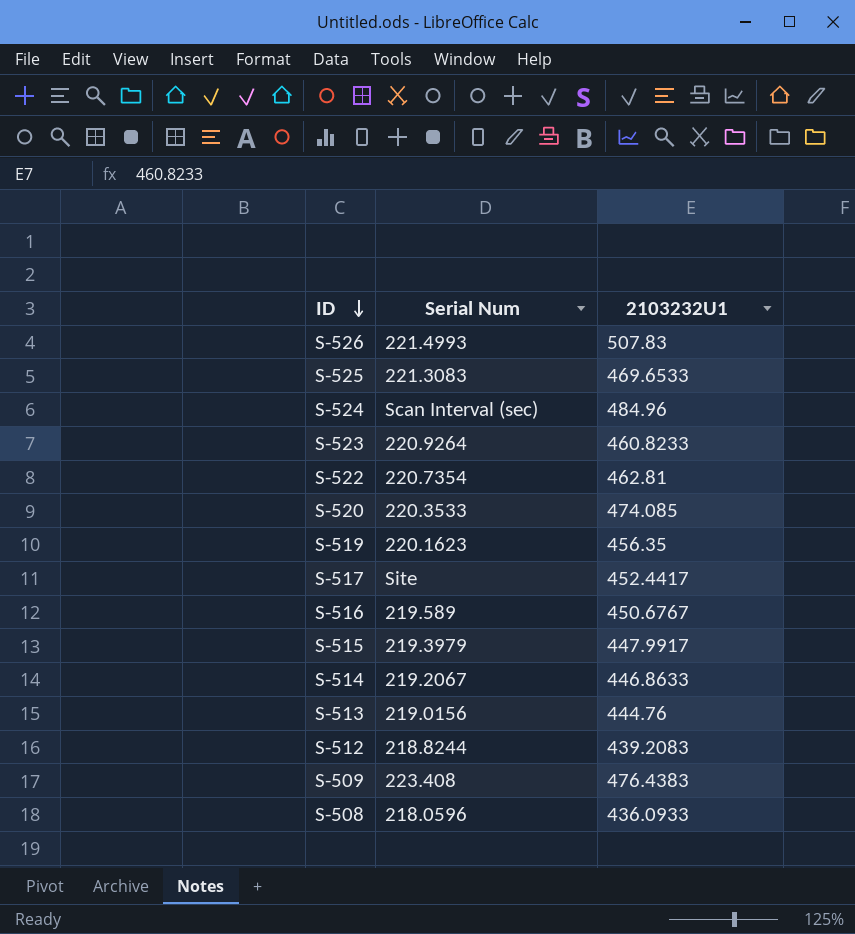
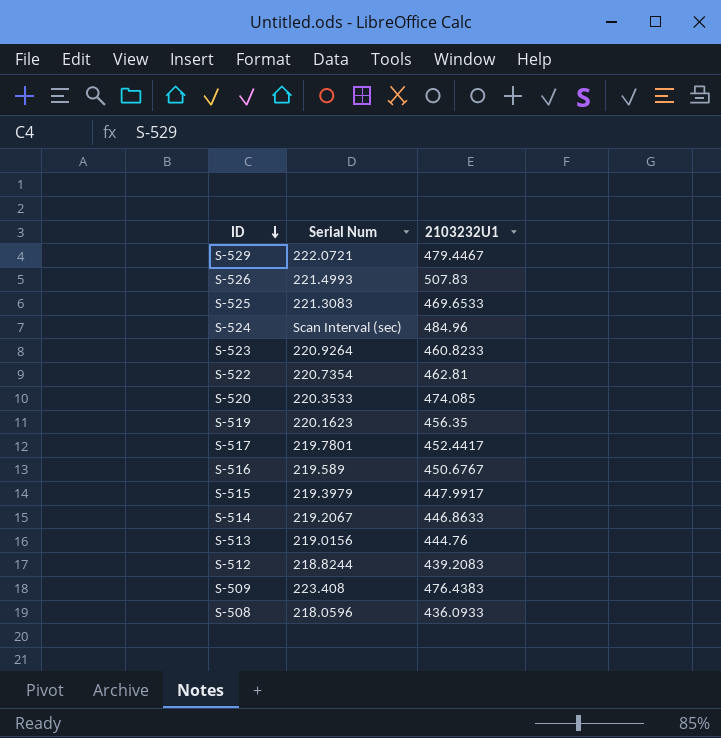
row S-529: none -> 222.0721 | 479.4467
S-517 | Serial Num: Site -> 219.7801

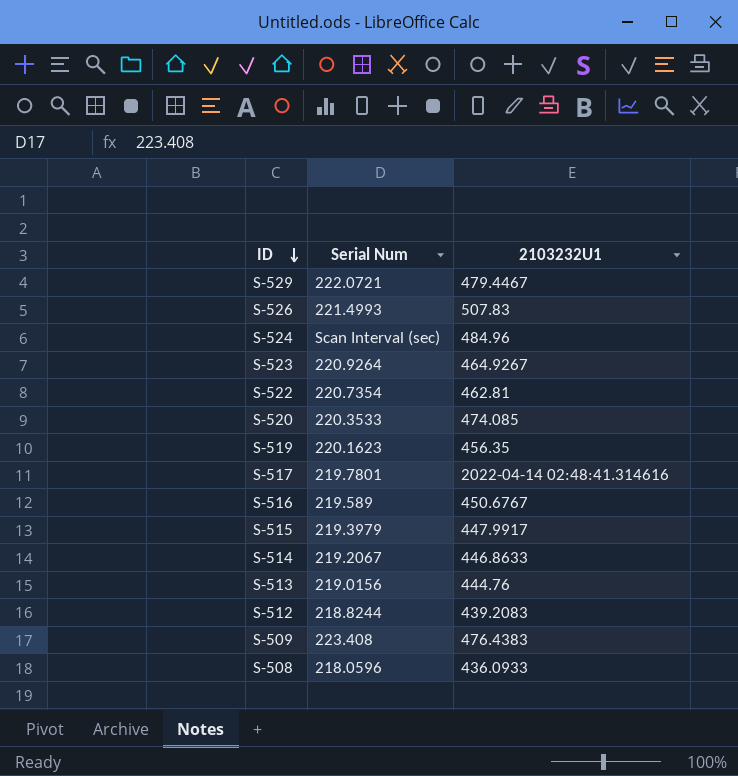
row S-525: 221.3083 | 469.6533 -> none
S-523 | 2103232U1: 460.8233 -> 464.9267
S-517 | 2103232U1: 452.4417 -> 2022-04-14 02:48:41.314616

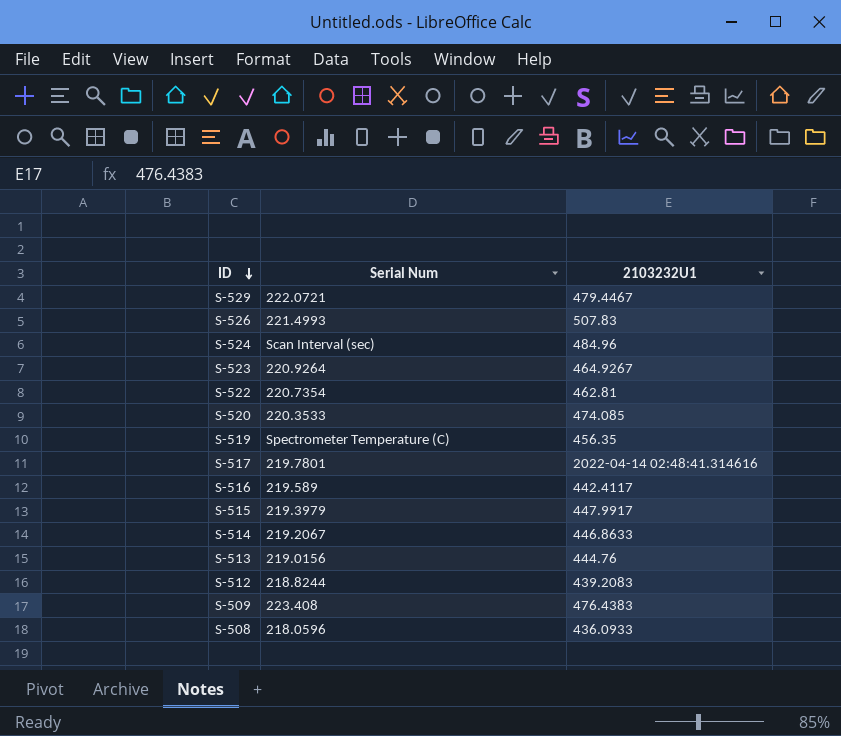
S-519 | Serial Num: 220.1623 -> Spectrometer Temperature (C)
S-516 | 2103232U1: 450.6767 -> 442.4117

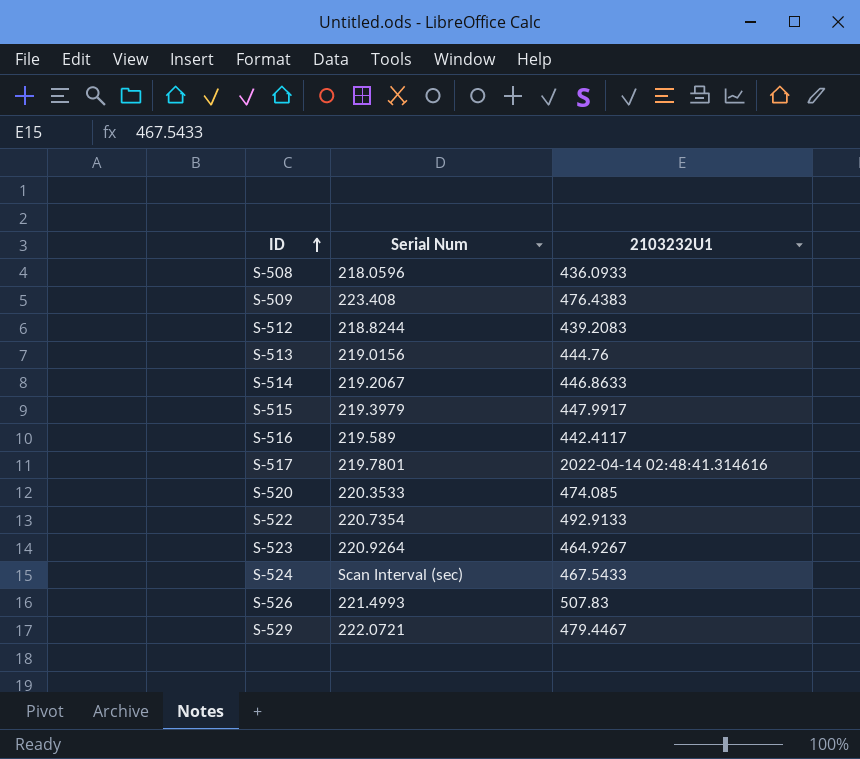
row order: ID descending -> ID ascending
row S-519: Spectrometer Temperature (C) | 456.35 -> none
S-522 | 2103232U1: 462.81 -> 492.9133
S-524 | 2103232U1: 484.96 -> 467.5433

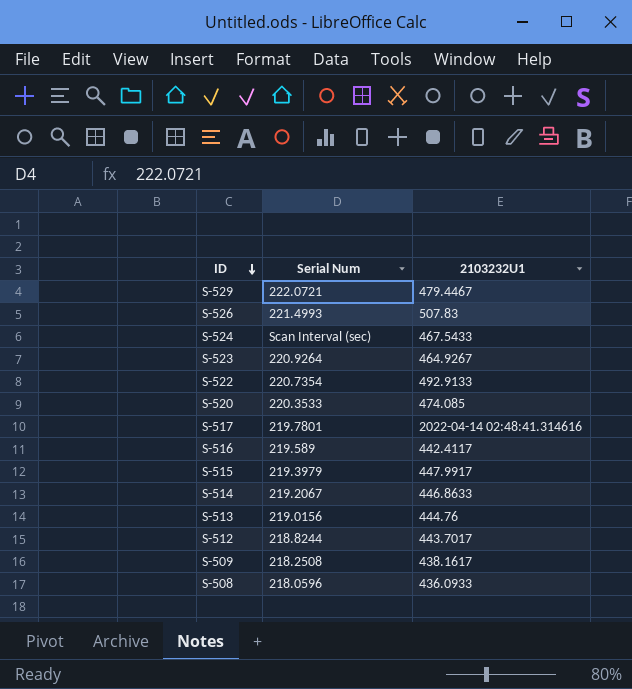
row order: ID ascending -> ID descending
S-512 | 2103232U1: 439.2083 -> 443.7017
S-509 | Serial Num: 223.408 -> 218.2508
S-509 | 2103232U1: 476.4383 -> 438.1617

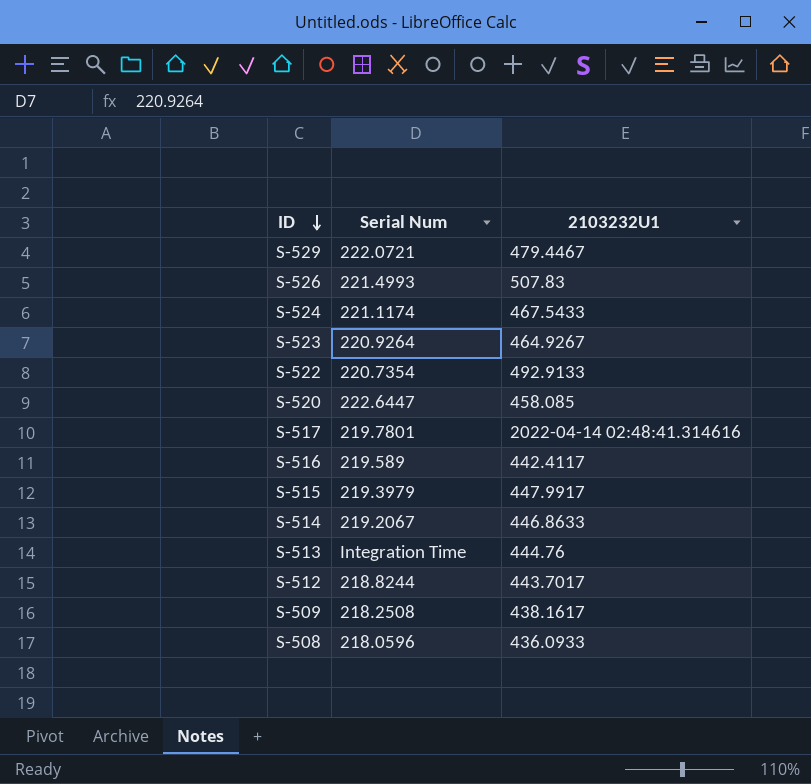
S-524 | Serial Num: Scan Interval (sec) -> 221.1174
S-520 | Serial Num: 220.3533 -> 222.6447
S-520 | 2103232U1: 474.085 -> 458.085
S-513 | Serial Num: 219.0156 -> Integration Time

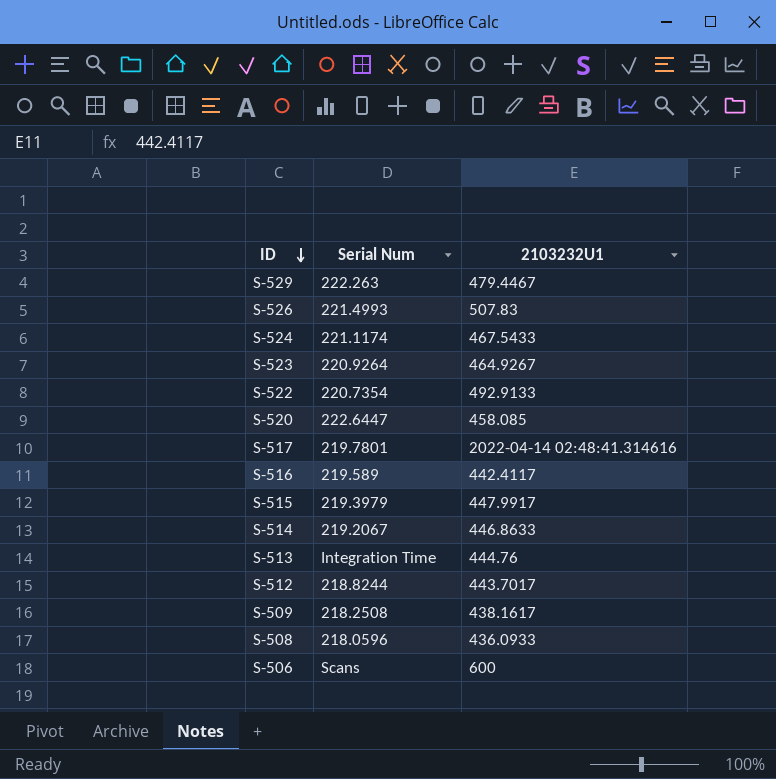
S-529 | Serial Num: 222.0721 -> 222.263
row S-506: none -> Scans | 600

